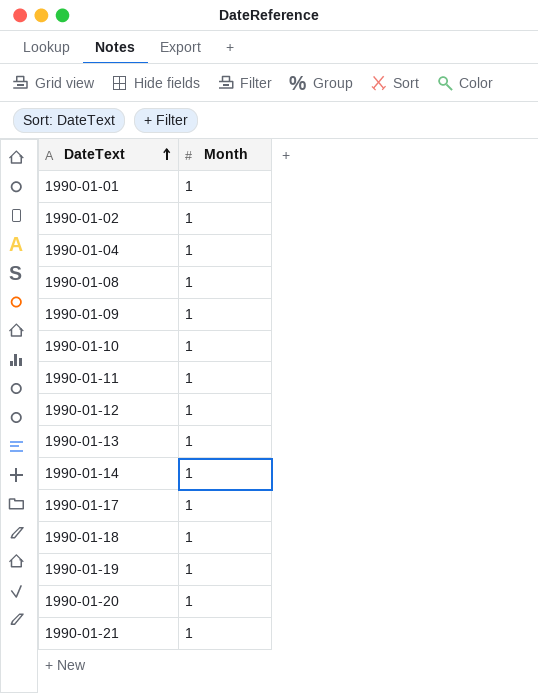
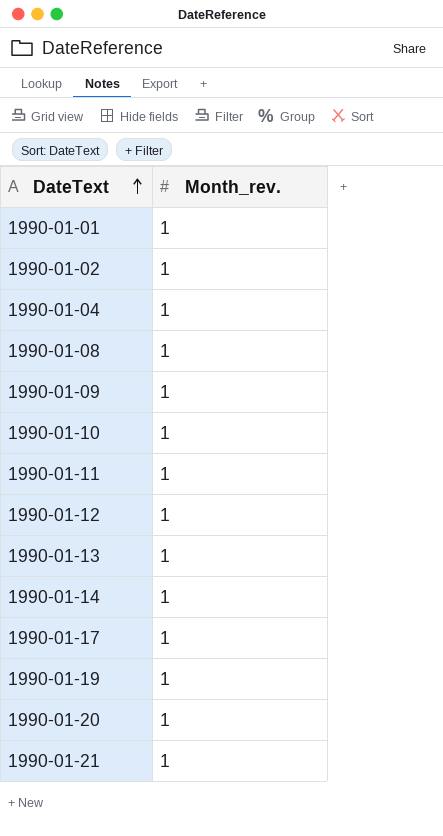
column name: Month -> Month_rev.
row 1990-01-18: 1 -> none

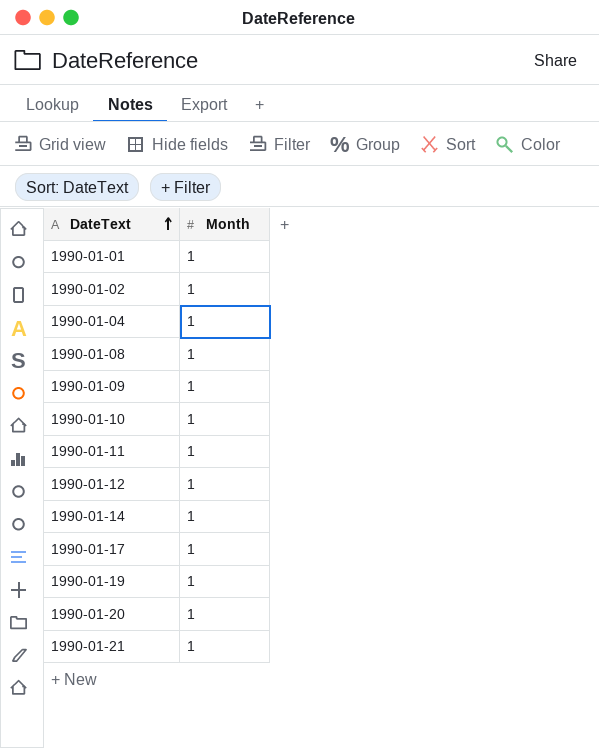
column name: Month_rev. -> Month
row 1990-01-13: 1 -> none

